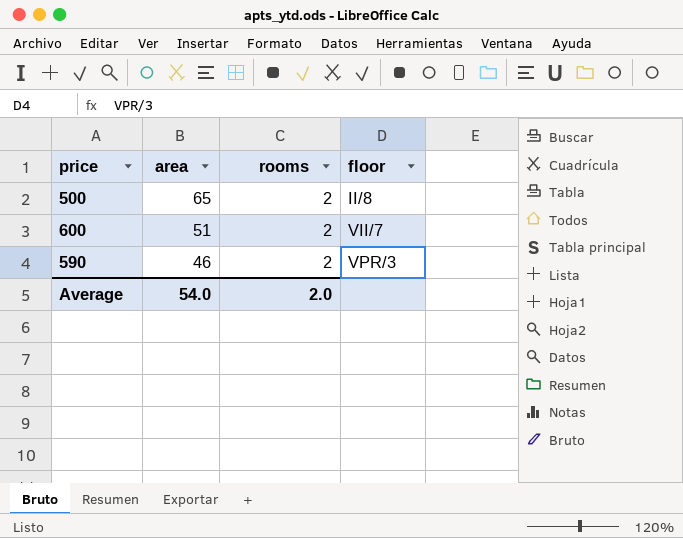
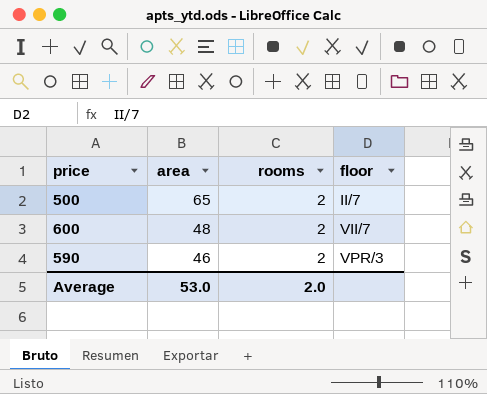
500 | floor: II/8 -> II/7
600 | area: 51 -> 48
Average | area: 54.0 -> 53.0

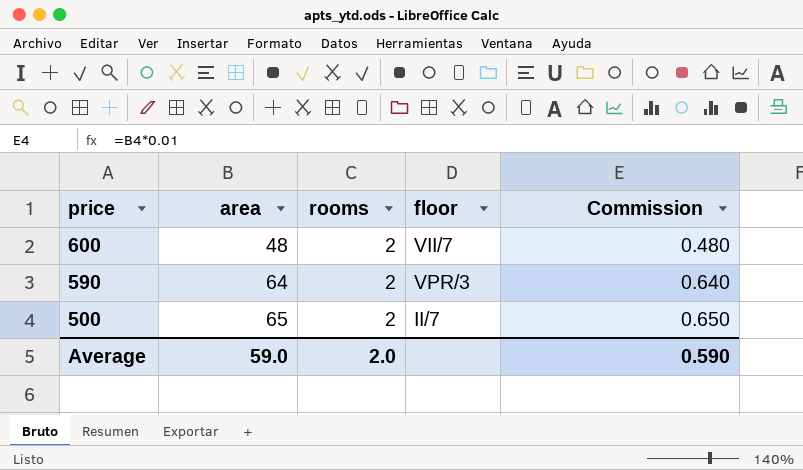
row order: area descending -> price descending
column Commission | formula: none -> [area] * 0.01
590 | area: 46 -> 64
Average | area: 53.0 -> 59.0

